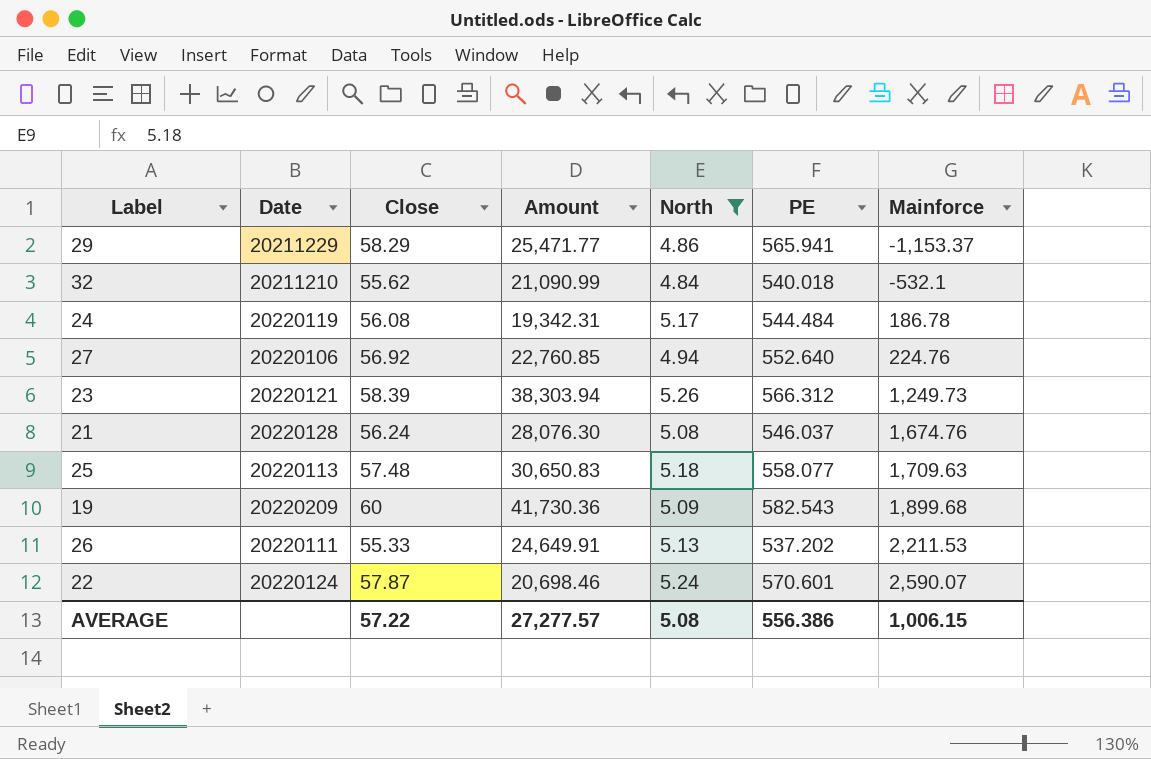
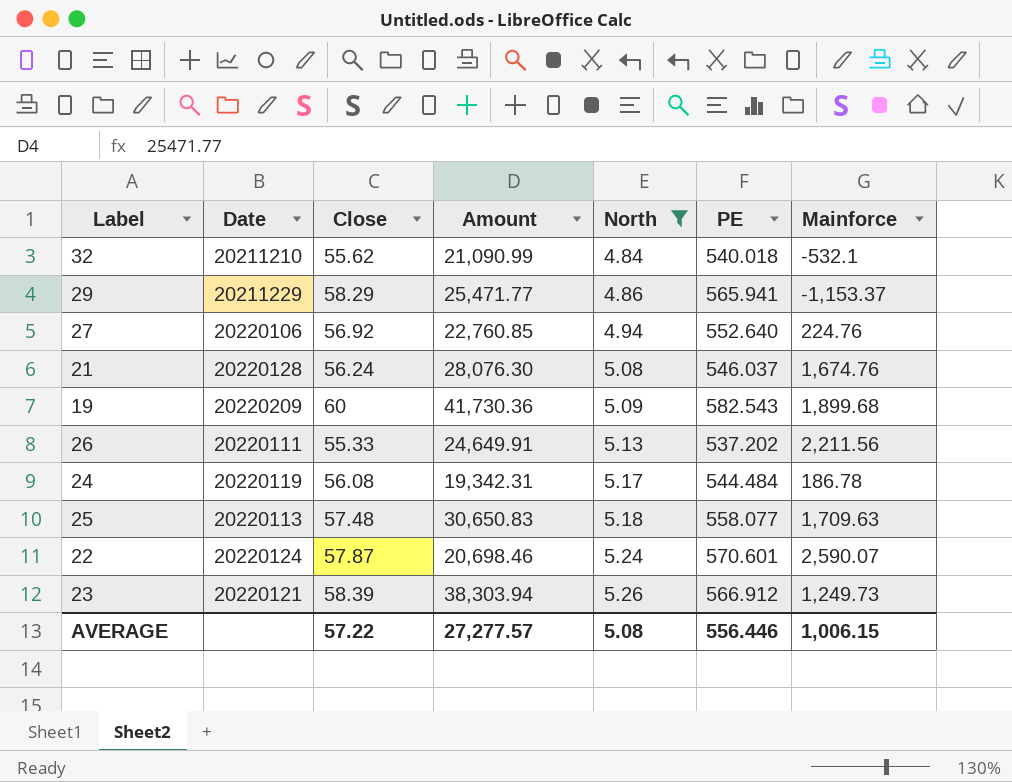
row order: Mainforce ascending -> North ascending
26 | Mainforce: 2,211.53 -> 2,211.56
23 | PE: 566.312 -> 566.912
AVERAGE | PE: 556.386 -> 556.446

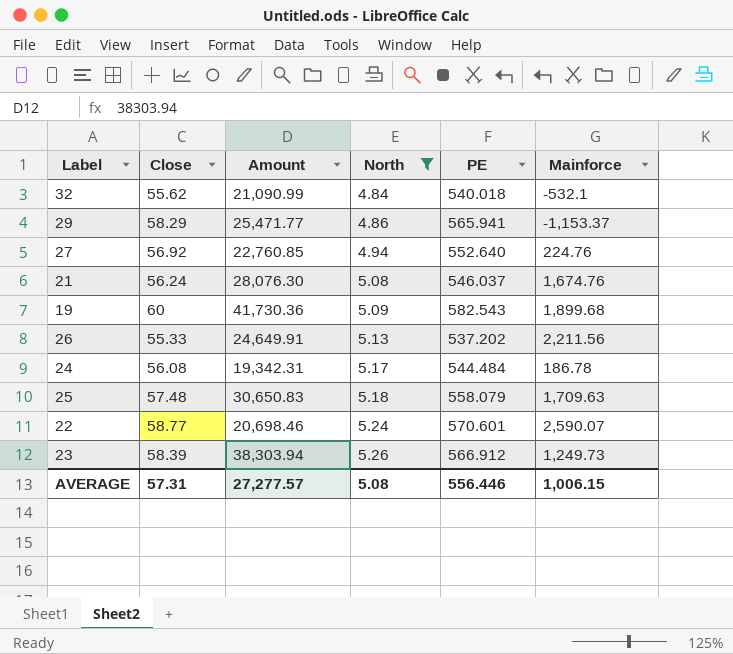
column Date | position: 2 -> none
25 | PE: 558.077 -> 558.079
22 | Close: 57.87 -> 58.77
AVERAGE | Close: 57.22 -> 57.31

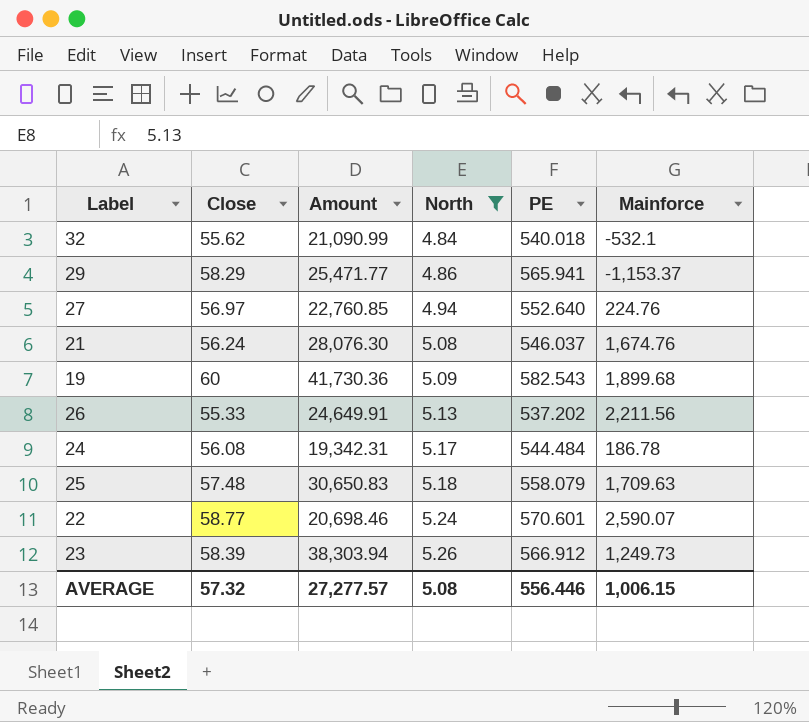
27 | Close: 56.92 -> 56.97
AVERAGE | Close: 57.31 -> 57.32

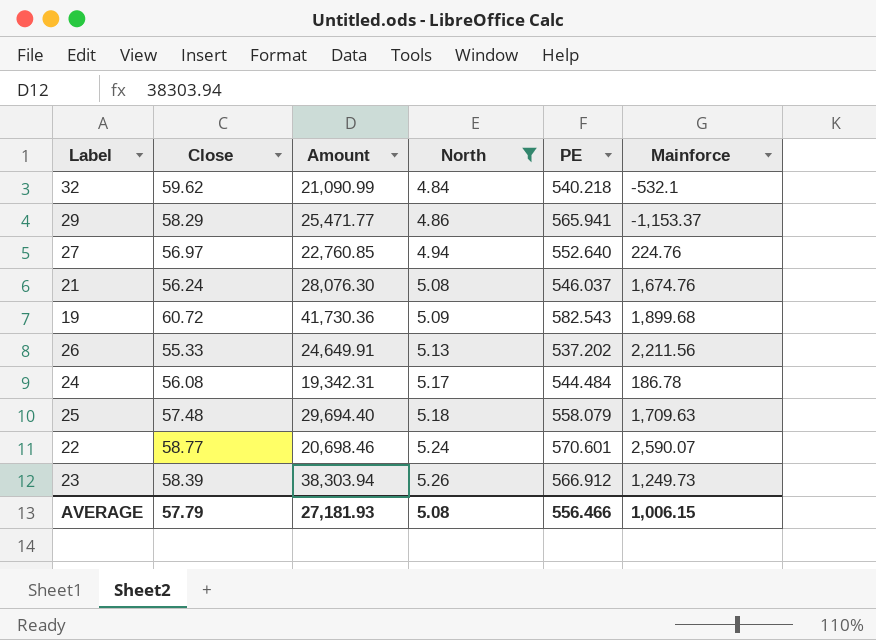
32 | Close: 55.62 -> 59.62
32 | PE: 540.018 -> 540.218
19 | Close: 60 -> 60.72
25 | Amount: 30,650.83 -> 29,694.40
AVERAGE | Close: 57.32 -> 57.79
AVERAGE | Amount: 27,277.57 -> 27,181.93
AVERAGE | PE: 556.446 -> 556.466

